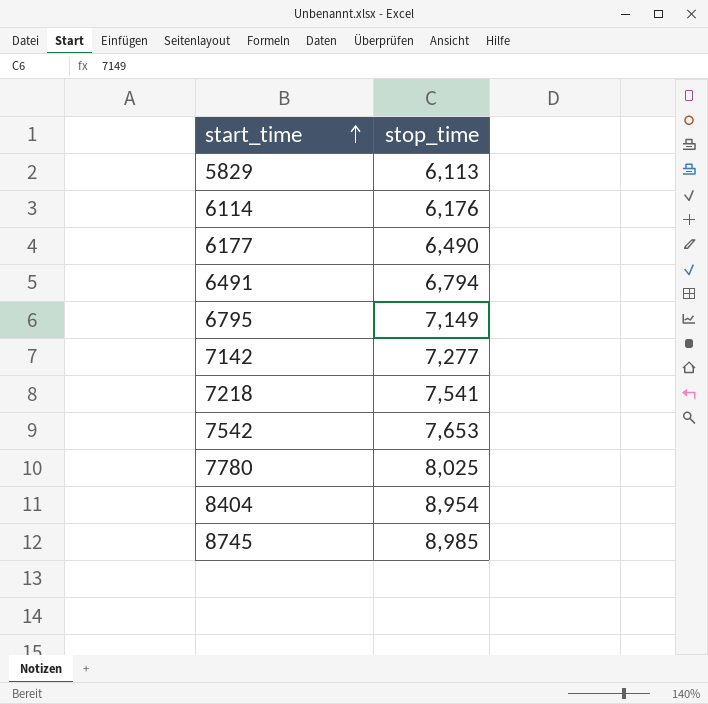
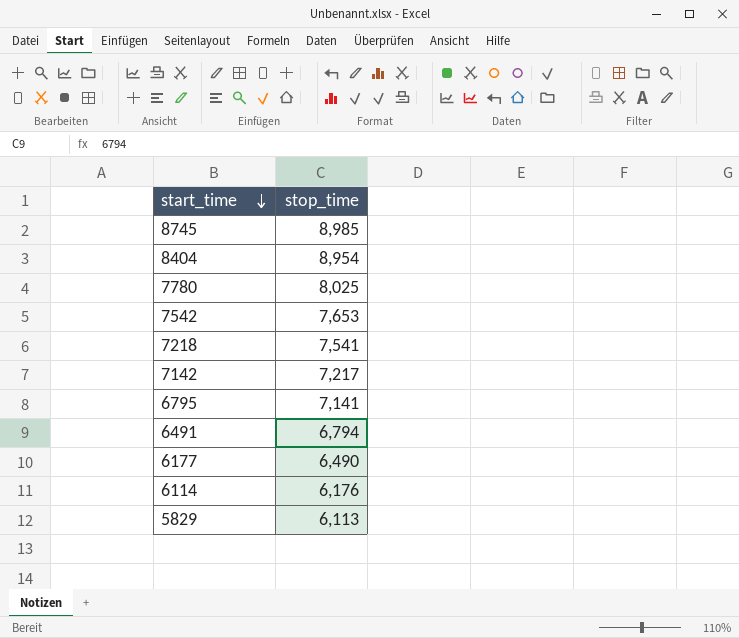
row order: start_time ascending -> start_time descending
7142 | stop_time: 7,277 -> 7,217
6795 | stop_time: 7,149 -> 7,141

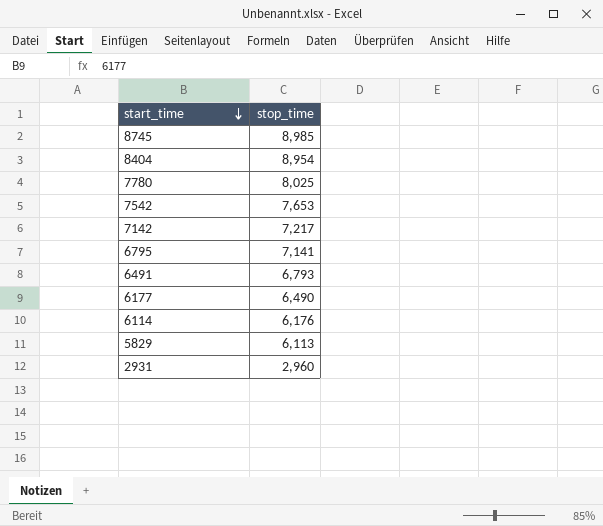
row 7218: 7,541 -> none
6491 | stop_time: 6,794 -> 6,793
row 2931: none -> 2,960

